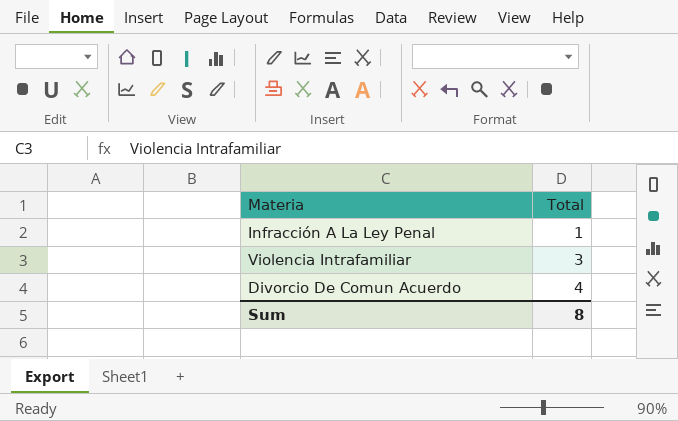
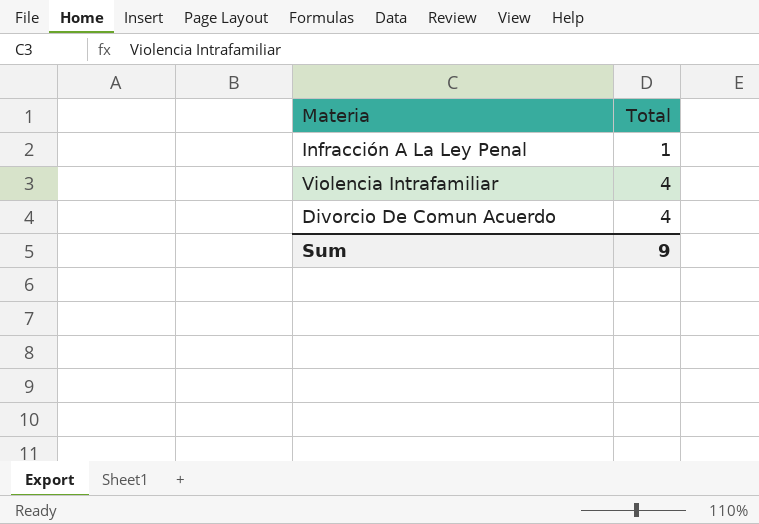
Violencia Intrafamiliar | Total: 3 -> 4
Sum | Total: 8 -> 9

